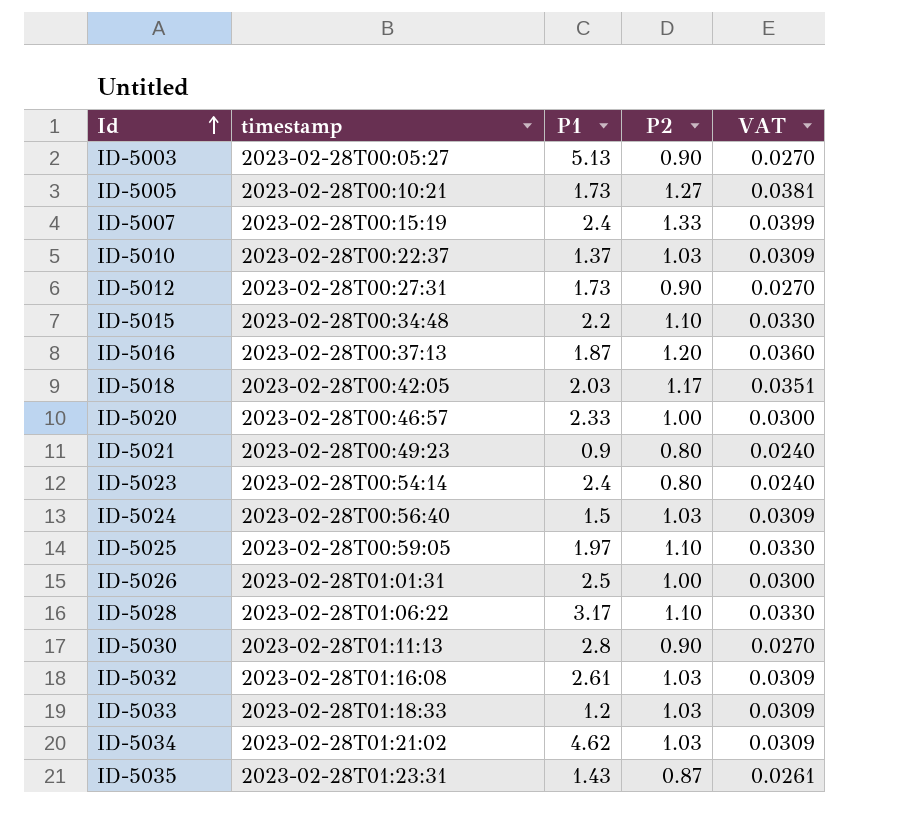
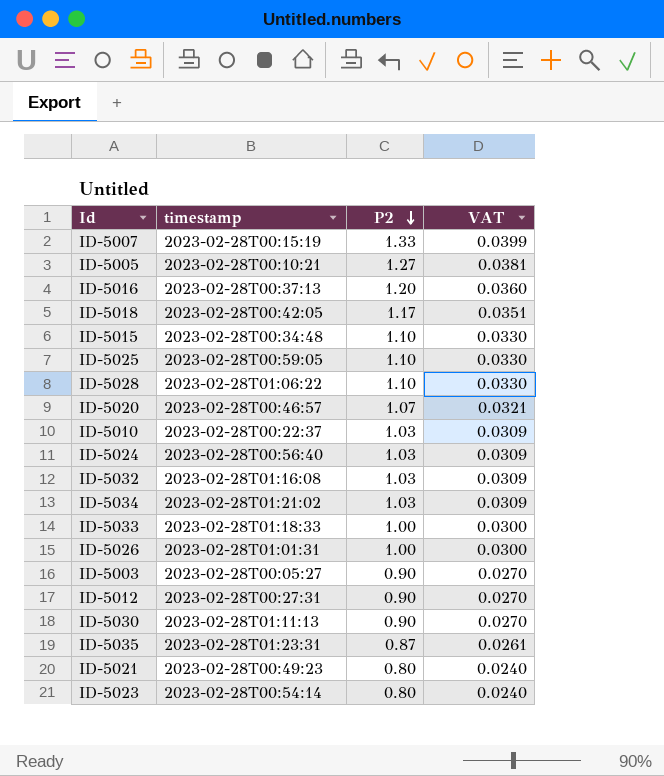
row order: Id ascending -> P2 descending
column P1 | position: 3 -> none
ID-5020 | P2: 1.00 -> 1.07
ID-5020 | VAT: 0.0300 -> 0.0321
ID-5033 | P2: 1.03 -> 1.00
ID-5033 | VAT: 0.0309 -> 0.0300

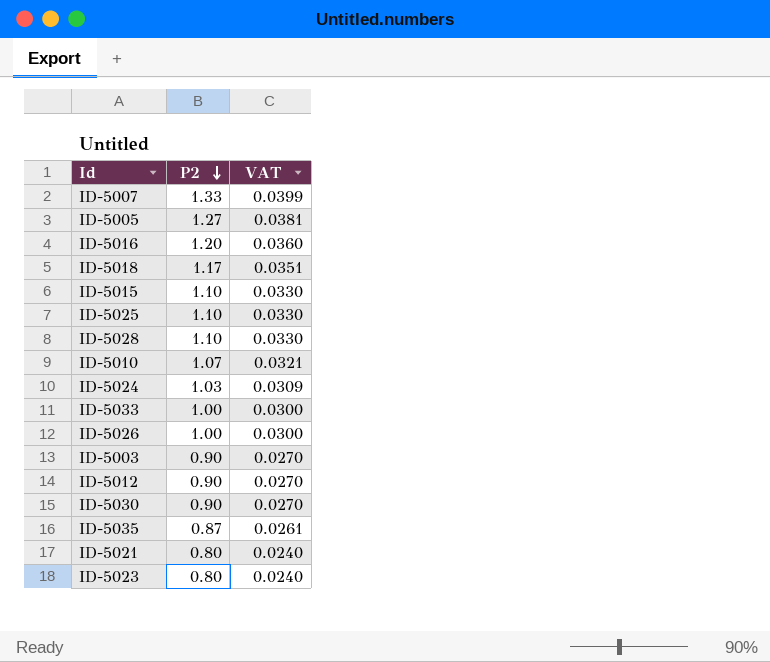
column timestamp | position: 2 -> none
row ID-5020: 2023-02-28T00:46:57 | 1.07 | 0.0321 -> none
row ID-5032: 2023-02-28T01:16:08 | 1.03 | 0.0309 -> none
row ID-5034: 2023-02-28T01:21:02 | 1.03 | 0.0309 -> none
ID-5010 | P2: 1.03 -> 1.07
ID-5010 | VAT: 0.0309 -> 0.0321

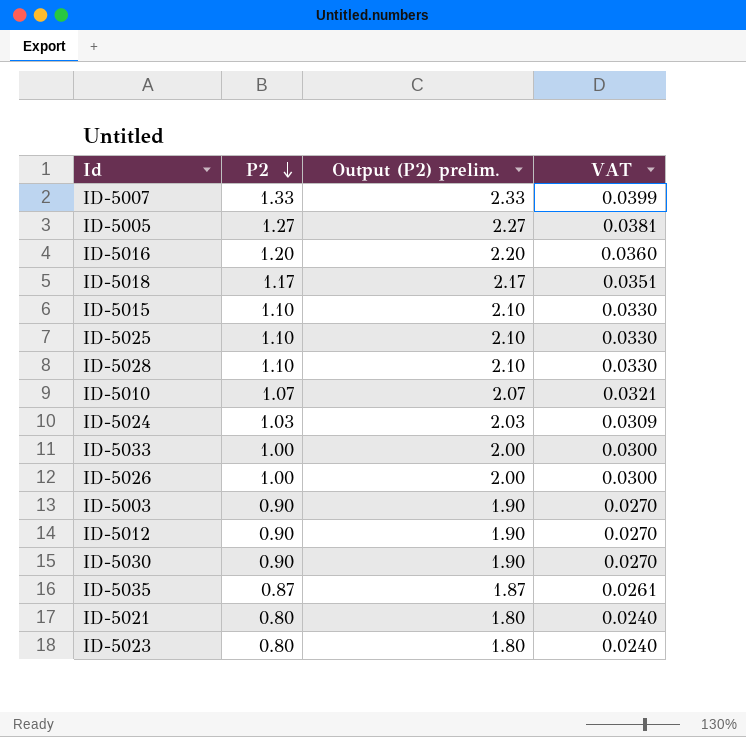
column Output (P2) prelim. | formula: none -> [P2] + 1

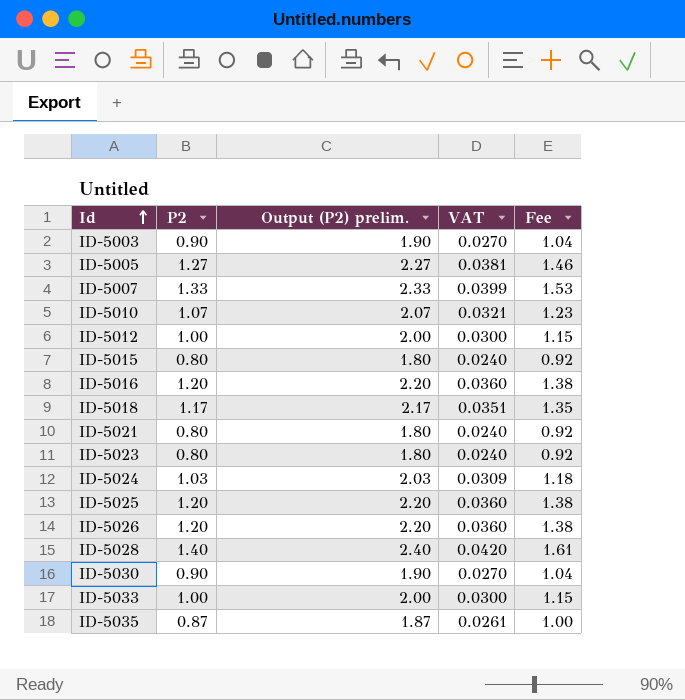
row order: P2 descending -> Id ascending
column Fee | formula: none -> [P2] * 1.15
ID-5012 | P2: 0.90 -> 1.00
ID-5012 | Output (P2) prelim.: 1.90 -> 2.00
ID-5012 | VAT: 0.0270 -> 0.0300
ID-5015 | P2: 1.10 -> 0.80
ID-5015 | Output (P2) prelim.: 2.10 -> 1.80
ID-5015 | VAT: 0.0330 -> 0.0240
ID-5025 | P2: 1.10 -> 1.20
ID-5025 | Output (P2) prelim.: 2.10 -> 2.20
ID-5025 | VAT: 0.0330 -> 0.0360
ID-5026 | P2: 1.00 -> 1.20
ID-5026 | Output (P2) prelim.: 2.00 -> 2.20
ID-5026 | VAT: 0.0300 -> 0.0360
ID-5028 | P2: 1.10 -> 1.40
ID-5028 | Output (P2) prelim.: 2.10 -> 2.40
ID-5028 | VAT: 0.0330 -> 0.0420

